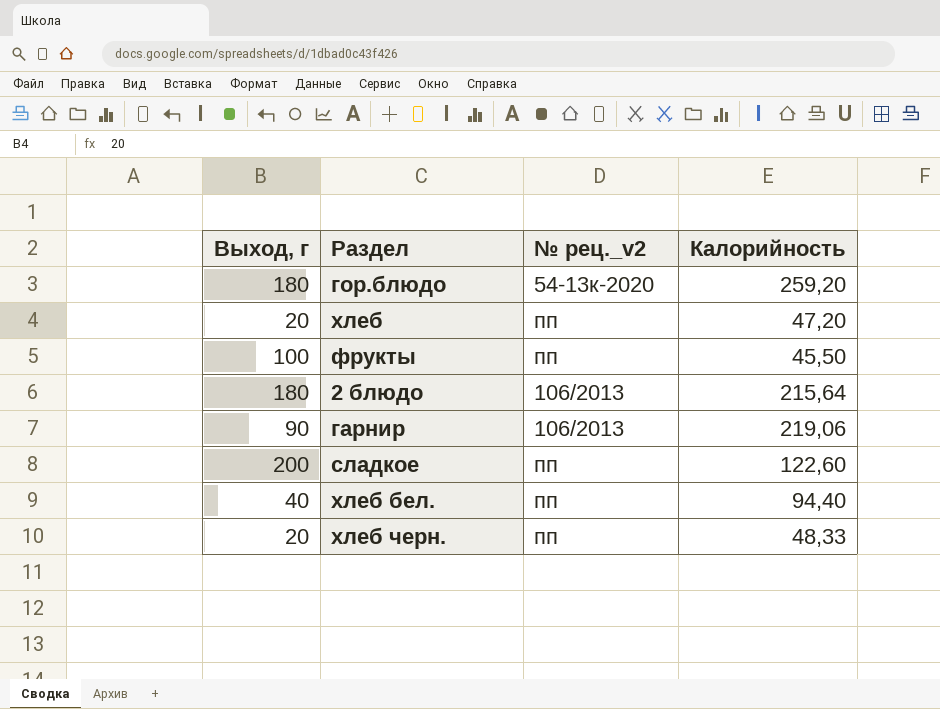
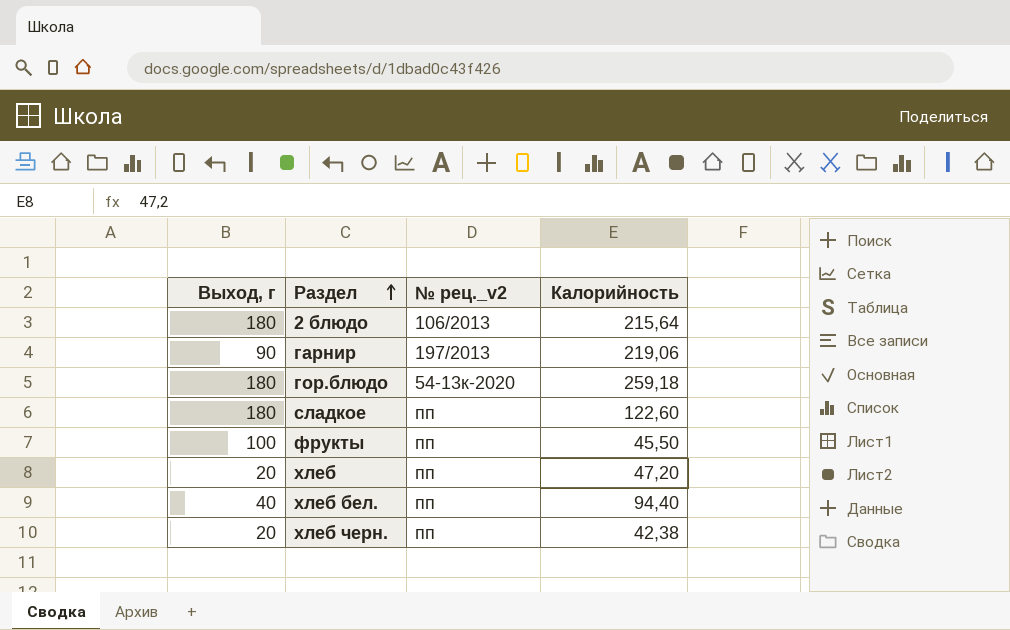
row order: none -> Раздел ascending
гарнир | № рец._v2: 106/2013 -> 197/2013
гор.блюдо | Калорийность: 259,20 -> 259,18
сладкое | Выход, г: 200 -> 180
хлеб черн. | Калорийность: 48,33 -> 42,38

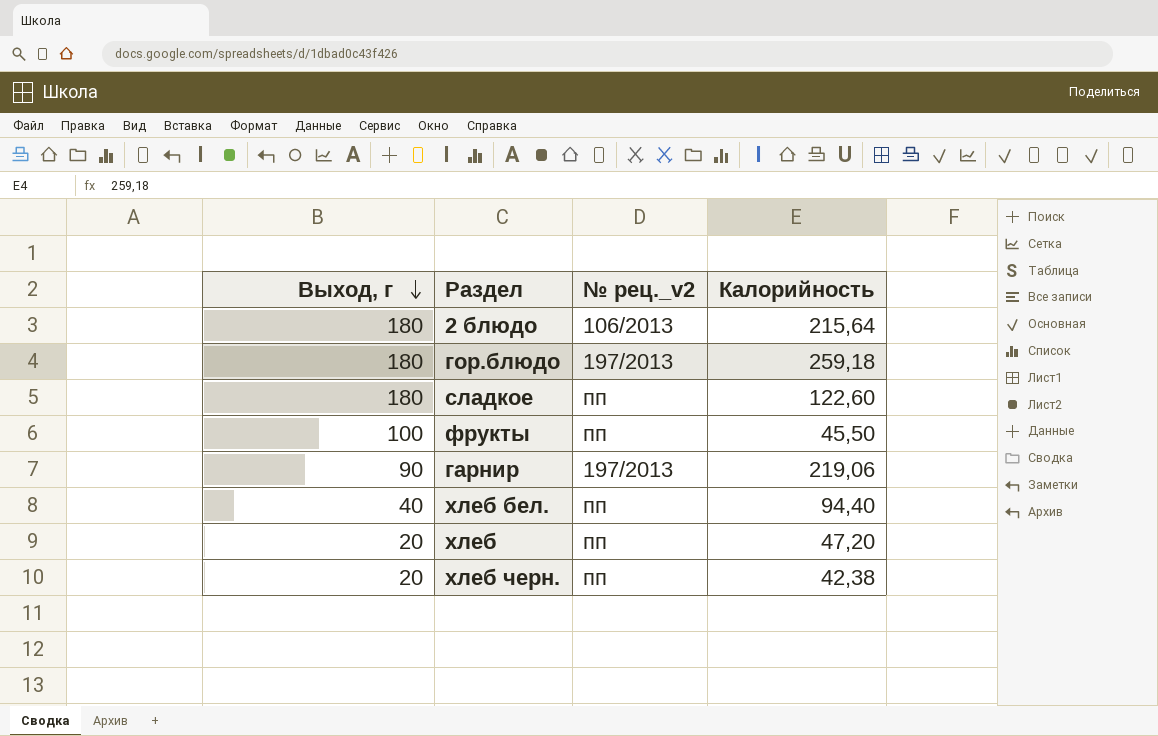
row order: Раздел ascending -> Выход, г descending
гор.блюдо | № рец._v2: 54-13к-2020 -> 197/2013

